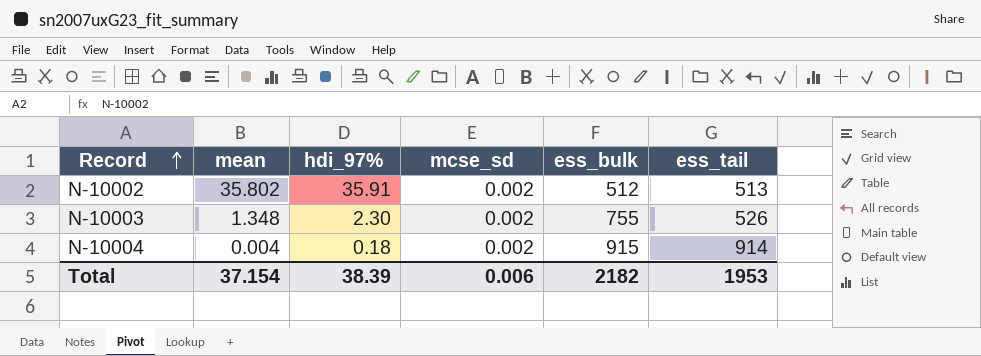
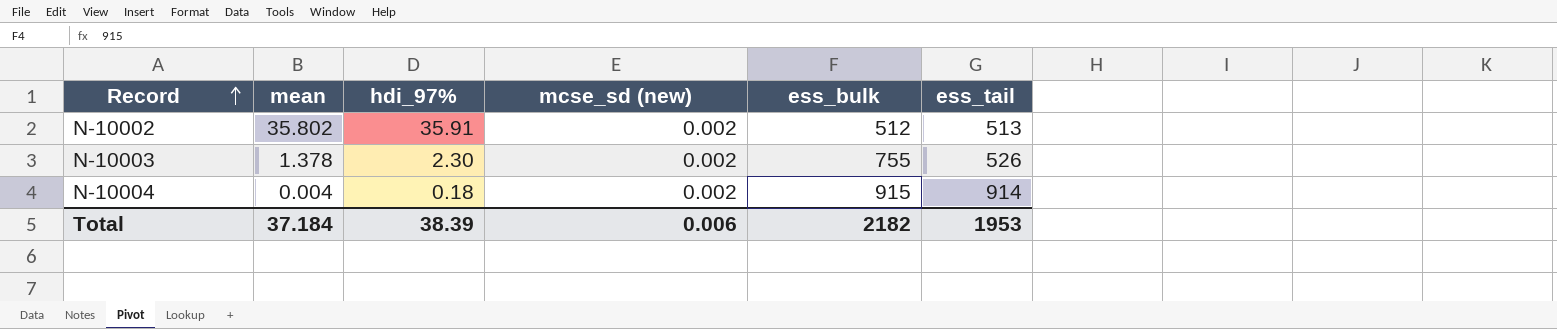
column name: mcse_sd -> mcse_sd (new)
N-10003 | mean: 1.348 -> 1.378
Total | mean: 37.154 -> 37.184

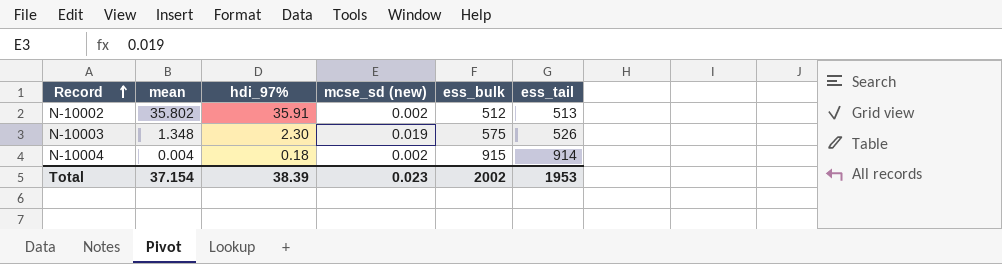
N-10003 | mean: 1.378 -> 1.348
N-10003 | mcse_sd (new): 0.002 -> 0.019
N-10003 | ess_bulk: 755 -> 575
Total | mean: 37.184 -> 37.154
Total | mcse_sd (new): 0.006 -> 0.023
Total | ess_bulk: 2182 -> 2002

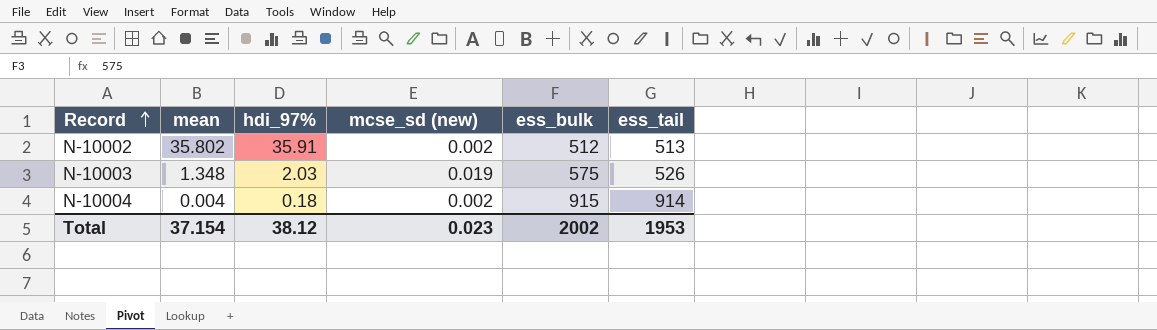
N-10003 | hdi_97%: 2.30 -> 2.03
Total | hdi_97%: 38.39 -> 38.12

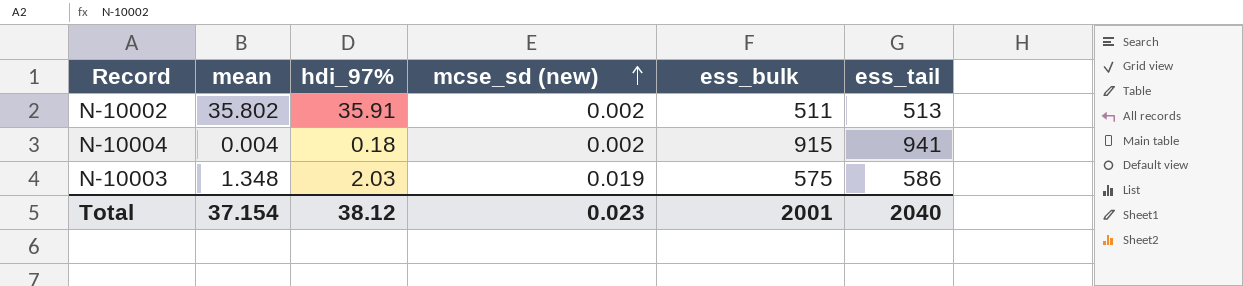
row order: Record ascending -> mcse_sd (new) ascending
N-10002 | ess_bulk: 512 -> 511
N-10004 | ess_tail: 914 -> 941
N-10003 | ess_tail: 526 -> 586
Total | ess_bulk: 2002 -> 2001
Total | ess_tail: 1953 -> 2040

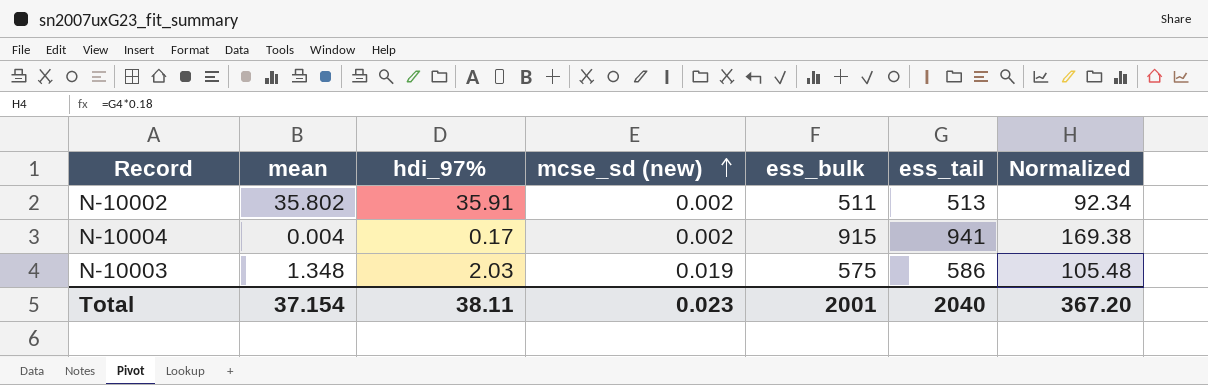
column Normalized | formula: none -> [ess_tail] * 0.18
N-10004 | hdi_97%: 0.18 -> 0.17
Total | hdi_97%: 38.12 -> 38.11

